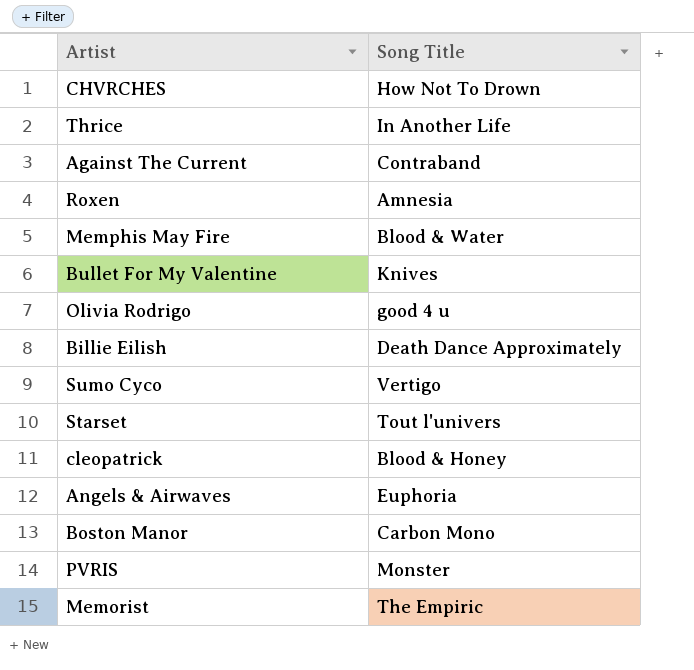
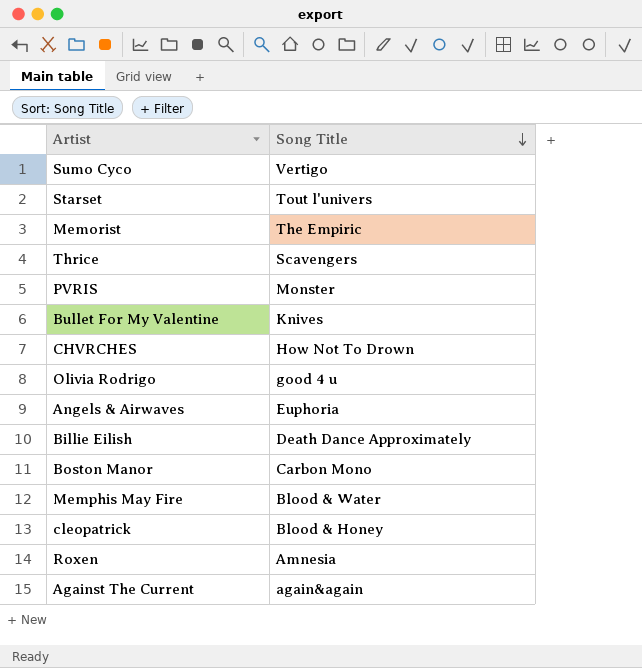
row order: none -> Song Title descending
Thrice | Song Title: In Another Life -> Scavengers
Against The Current | Song Title: Contraband -> again&again

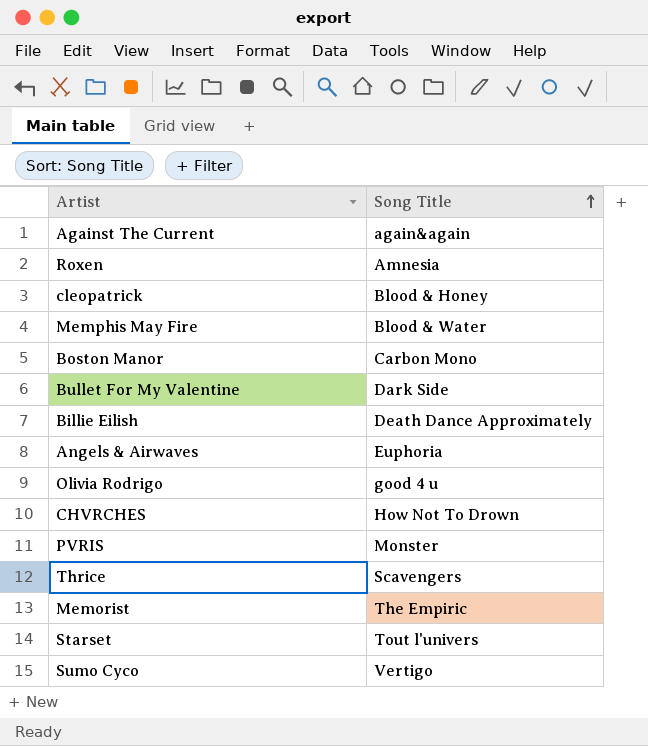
row order: Song Title descending -> Song Title ascending
Bullet For My Valentine | Song Title: Knives -> Dark Side

